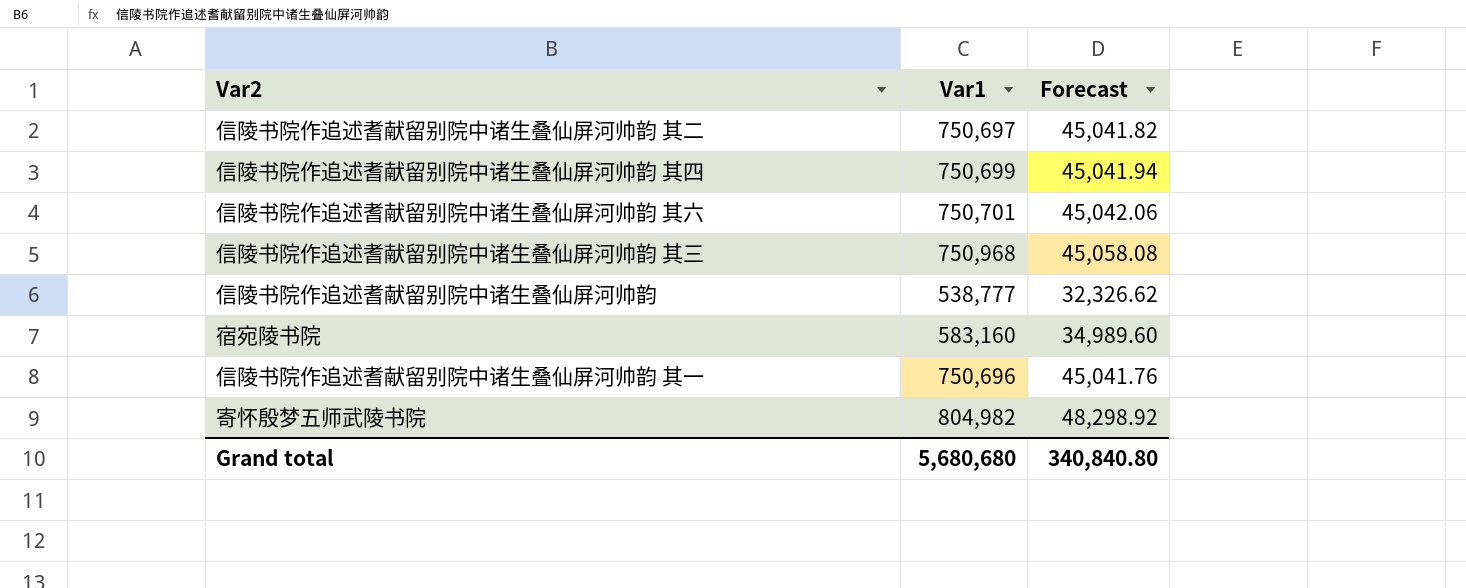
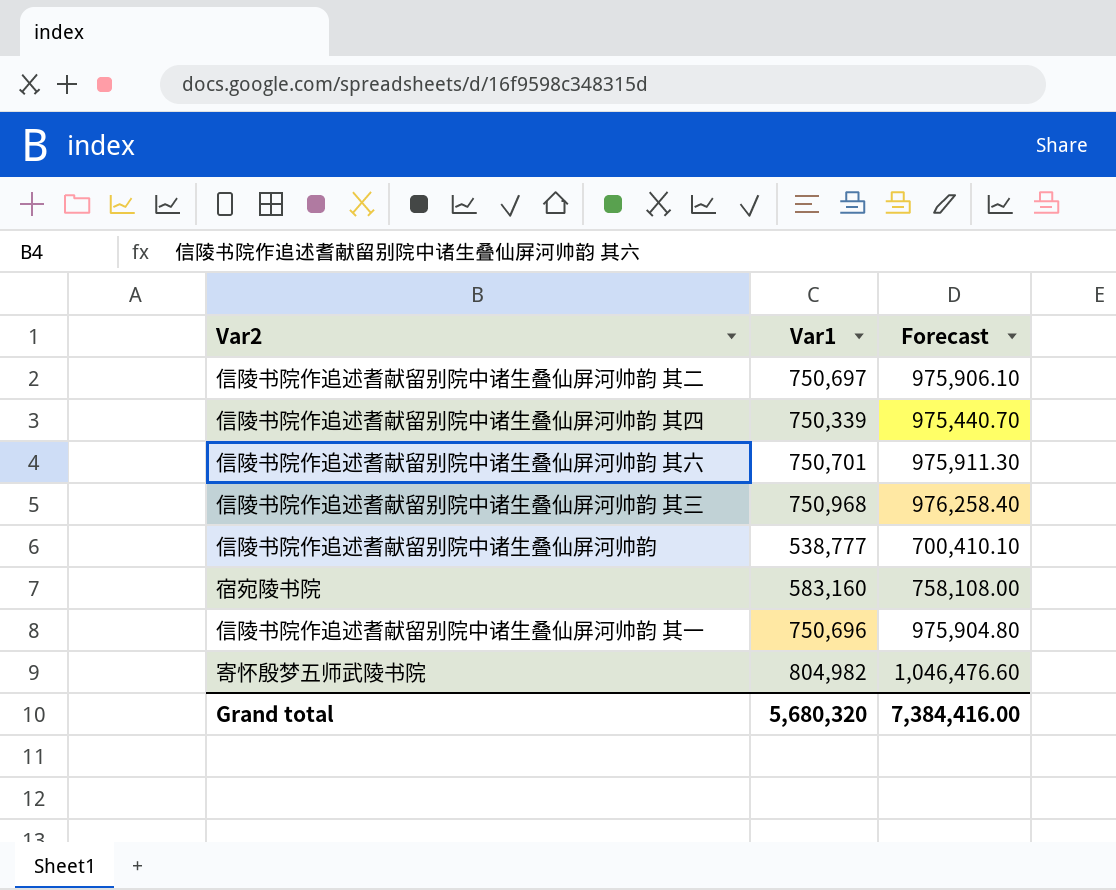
column Forecast | formula: [Var1] * 0.06 -> [Var1] * 1.3
信陵书院作追述耆献留别院中诸生叠仙屏河帅韵 其四 | Var1: 750,699 -> 750,339
Grand total | Var1: 5,680,680 -> 5,680,320
Grand total | Forecast: 340,840.80 -> 7,384,416.00

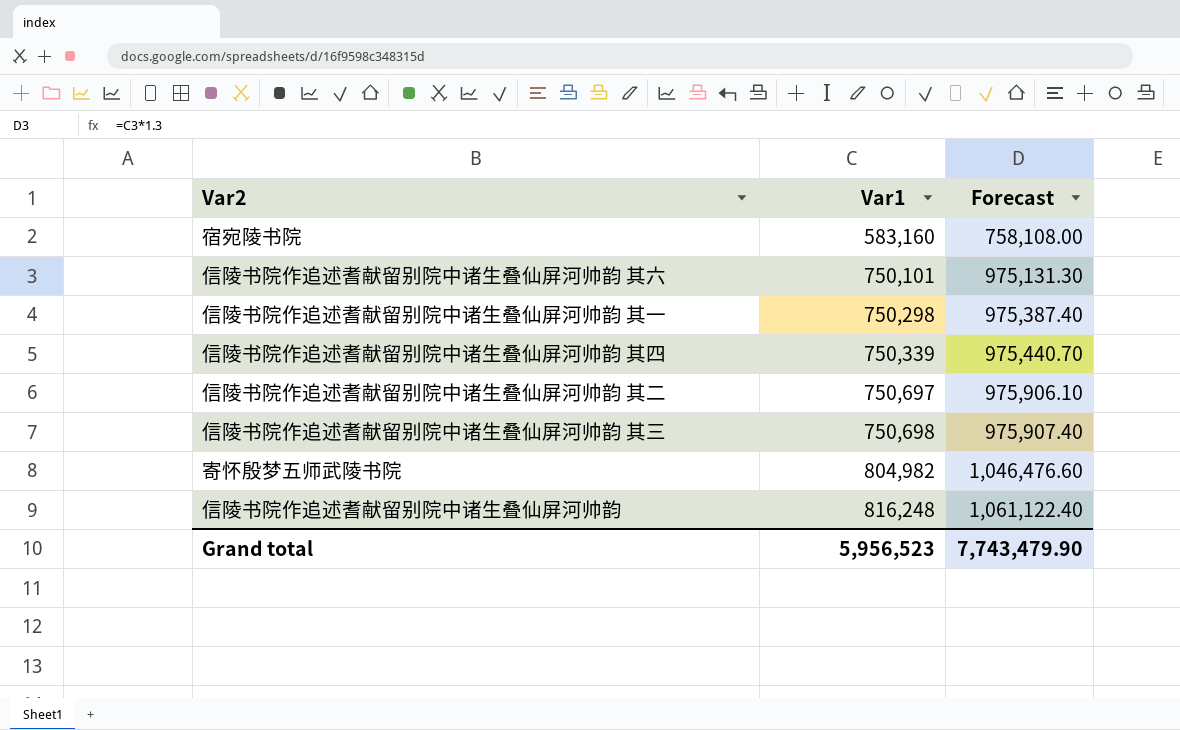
row order: none -> Var1 ascending
信陵书院作追述耆献留别院中诸生叠仙屏河帅韵 其六 | Var1: 750,701 -> 750,101
信陵书院作追述耆献留别院中诸生叠仙屏河帅韵 其六 | Forecast: 975,911.30 -> 975,131.30
信陵书院作追述耆献留别院中诸生叠仙屏河帅韵 其一 | Var1: 750,696 -> 750,298
信陵书院作追述耆献留别院中诸生叠仙屏河帅韵 其一 | Forecast: 975,904.80 -> 975,387.40
信陵书院作追述耆献留别院中诸生叠仙屏河帅韵 其三 | Var1: 750,968 -> 750,698
信陵书院作追述耆献留别院中诸生叠仙屏河帅韵 其三 | Forecast: 976,258.40 -> 975,907.40
信陵书院作追述耆献留别院中诸生叠仙屏河帅韵 | Var1: 538,777 -> 816,248
信陵书院作追述耆献留别院中诸生叠仙屏河帅韵 | Forecast: 700,410.10 -> 1,061,122.40
Grand total | Var1: 5,680,320 -> 5,956,523
Grand total | Forecast: 7,384,416.00 -> 7,743,479.90

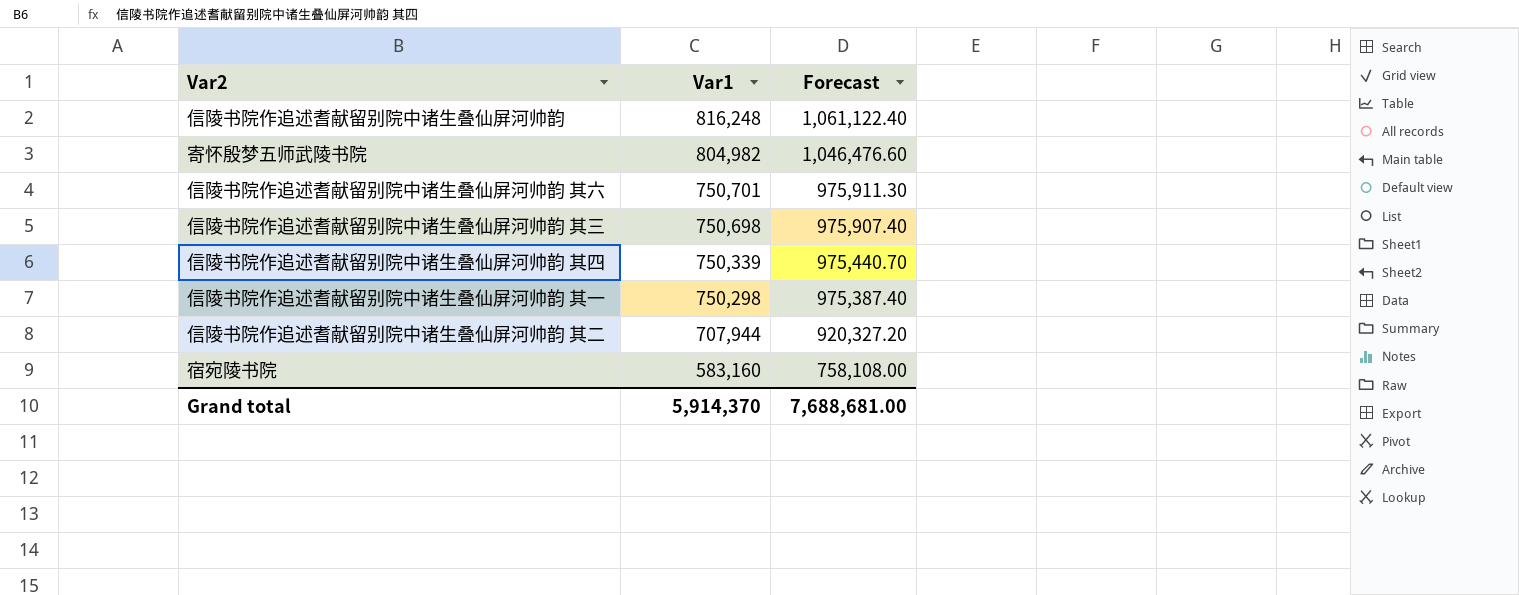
row order: Var1 ascending -> Var1 descending
信陵书院作追述耆献留别院中诸生叠仙屏河帅韵 其六 | Var1: 750,101 -> 750,701
信陵书院作追述耆献留别院中诸生叠仙屏河帅韵 其六 | Forecast: 975,131.30 -> 975,911.30
信陵书院作追述耆献留别院中诸生叠仙屏河帅韵 其二 | Var1: 750,697 -> 707,944
信陵书院作追述耆献留别院中诸生叠仙屏河帅韵 其二 | Forecast: 975,906.10 -> 920,327.20
Grand total | Var1: 5,956,523 -> 5,914,370
Grand total | Forecast: 7,743,479.90 -> 7,688,681.00

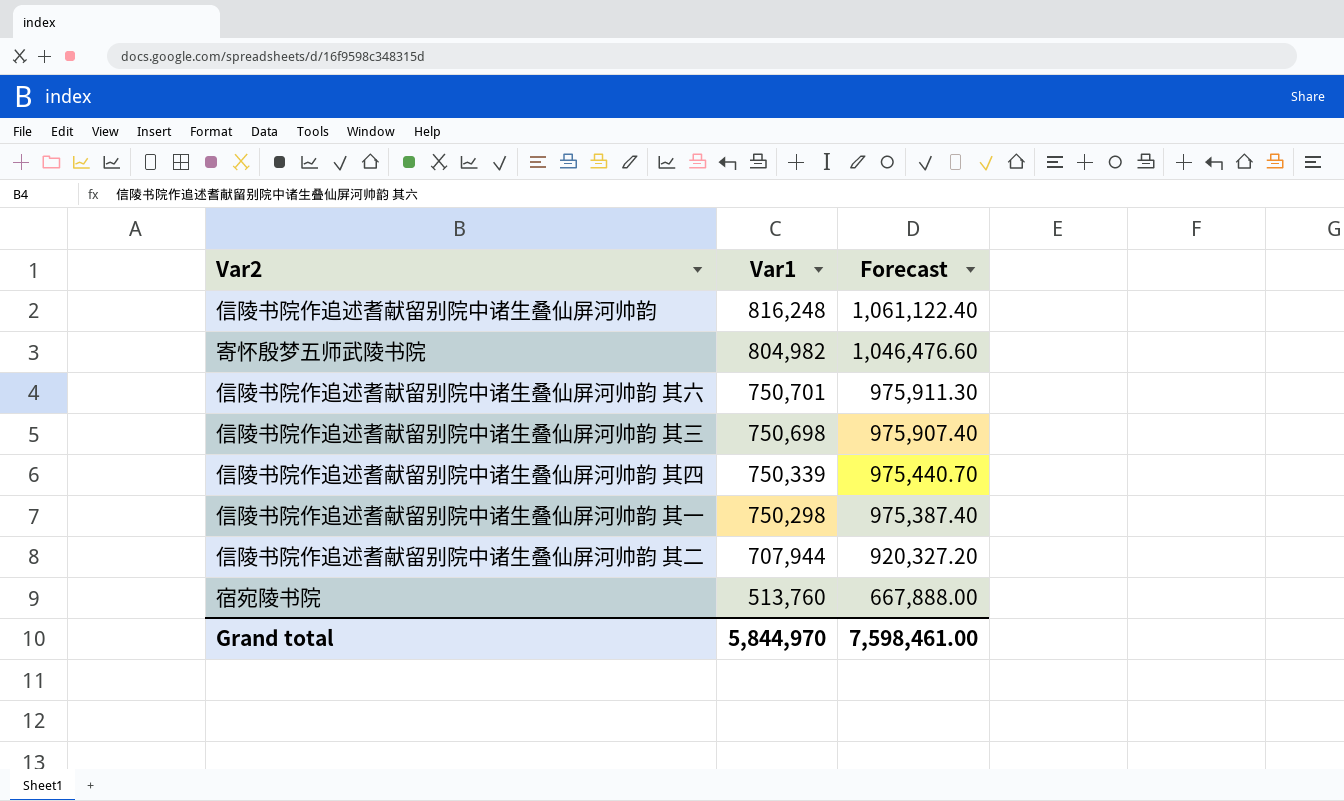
宿宛陵书院 | Var1: 583,160 -> 513,760
宿宛陵书院 | Forecast: 758,108.00 -> 667,888.00
Grand total | Var1: 5,914,370 -> 5,844,970
Grand total | Forecast: 7,688,681.00 -> 7,598,461.00

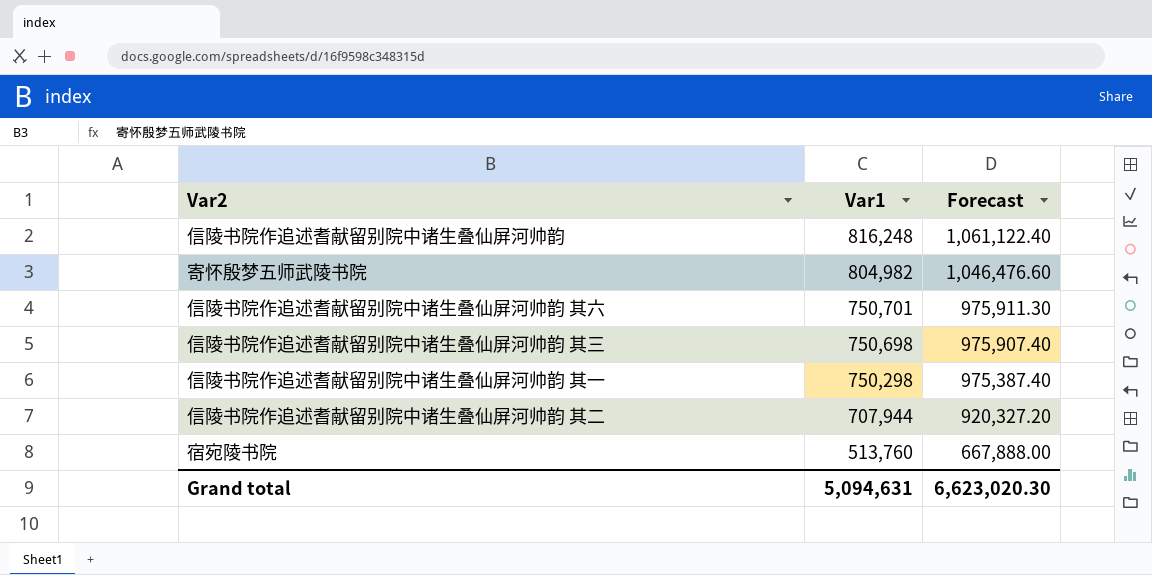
row 信陵书院作追述耆献留别院中诸生叠仙屏河帅韵 其四: 750,339 | 975,440.70 -> none
Grand total | Var1: 5,844,970 -> 5,094,631
Grand total | Forecast: 7,598,461.00 -> 6,623,020.30

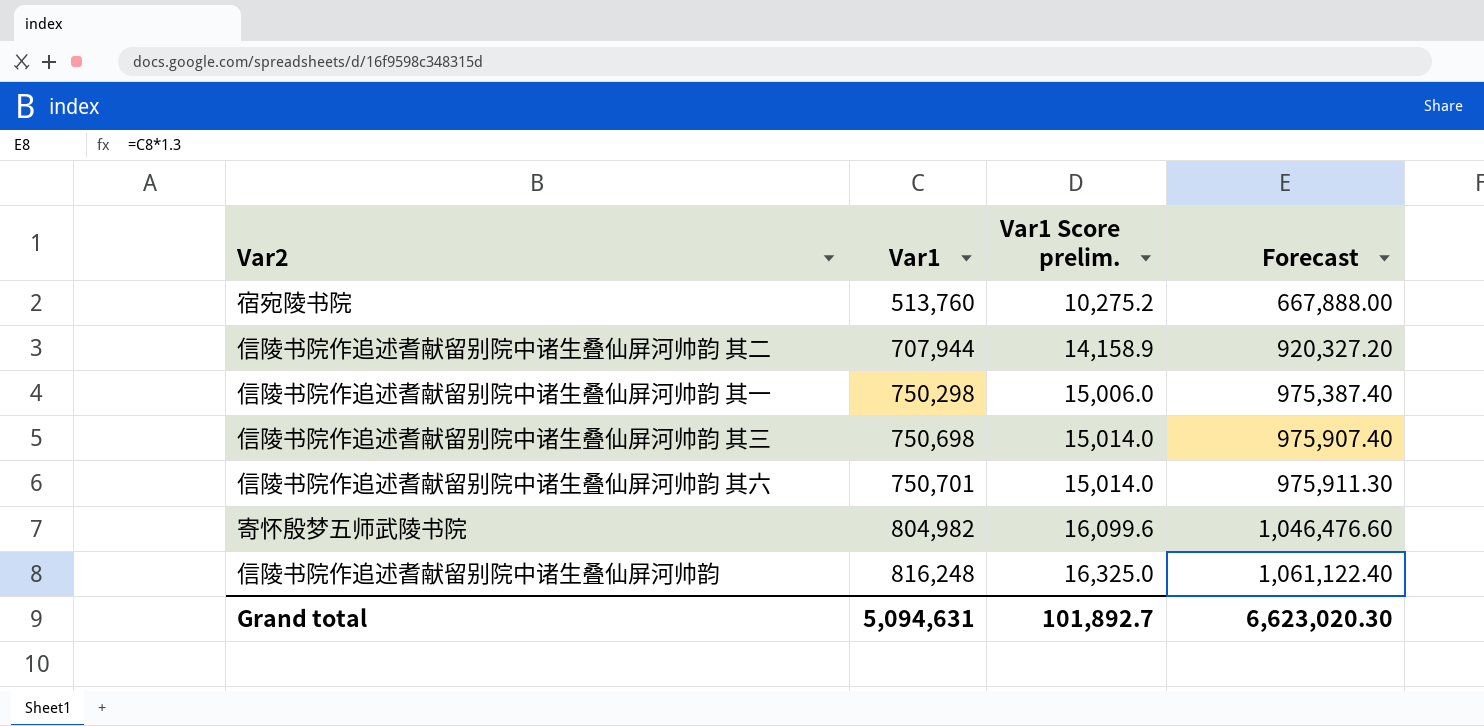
row order: Var1 descending -> Var1 ascending
column Var1 Score prelim. | formula: none -> [Var1] * 0.02

